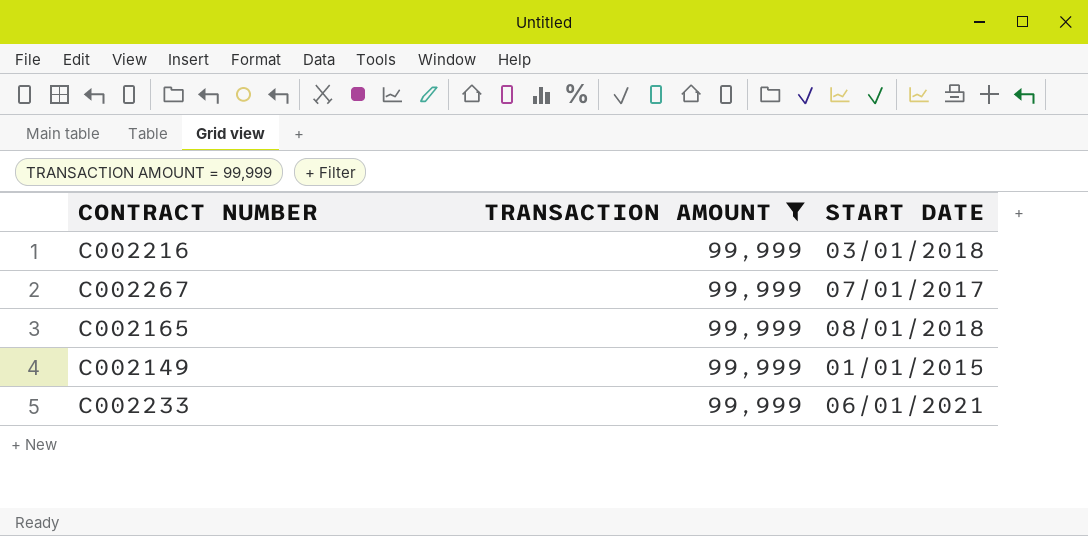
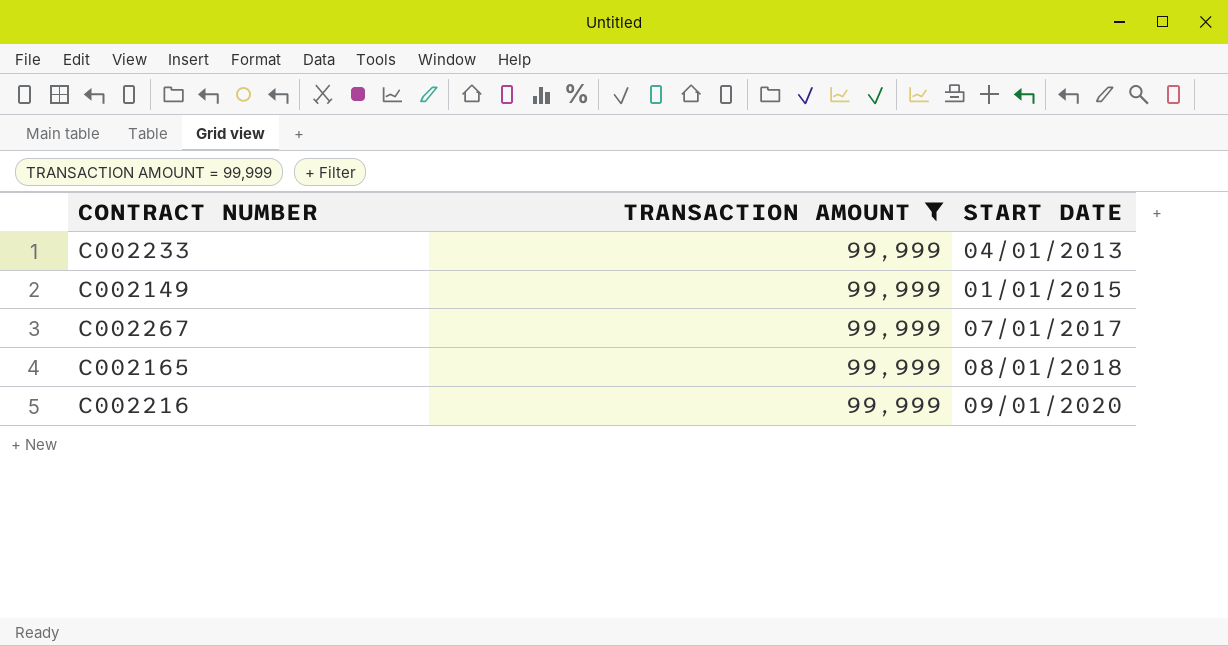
row order: none -> START DATE ascending
C002233 | START DATE: 06/01/2021 -> 04/01/2013
C002216 | START DATE: 03/01/2018 -> 09/01/2020

